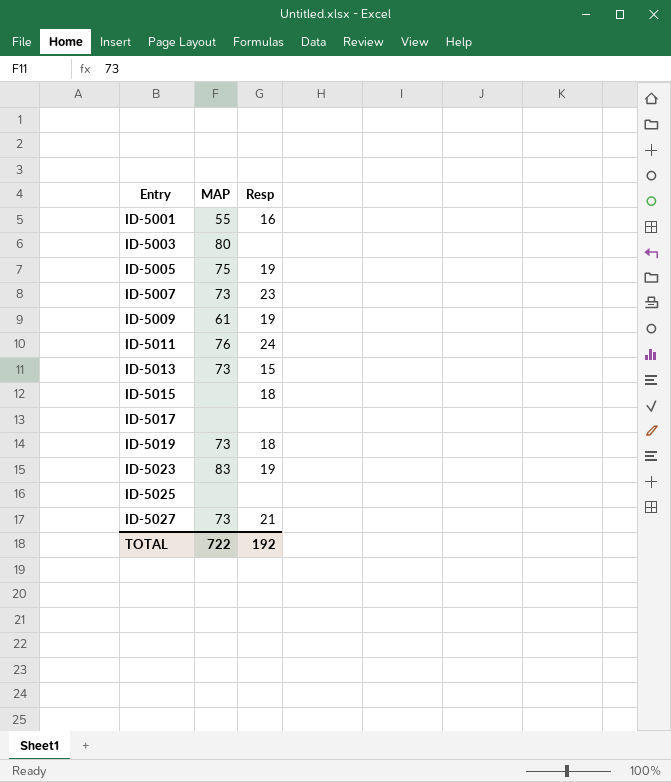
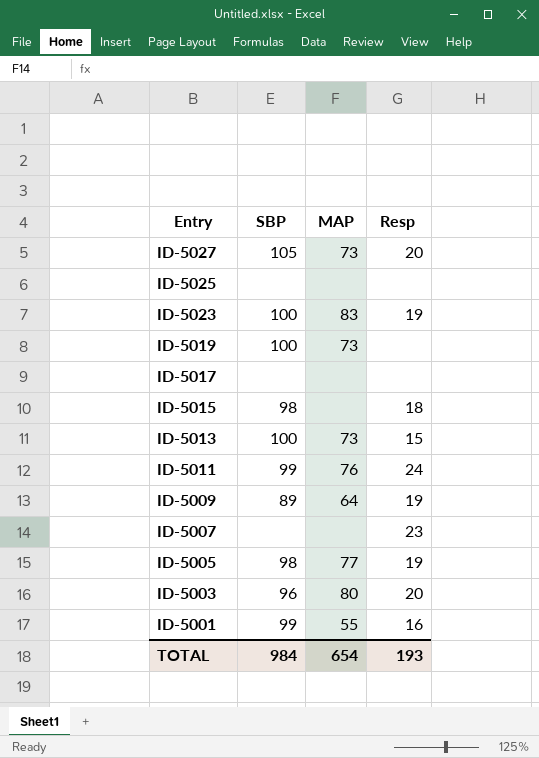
row order: Entry ascending -> Entry descending
column SBP | position: none -> 2
ID-5027 | Resp: 21 -> 20
ID-5019 | Resp: 18 -> none
ID-5009 | MAP: 61 -> 64
ID-5007 | MAP: 73 -> none
ID-5005 | MAP: 75 -> 77
ID-5003 | Resp: none -> 20
TOTAL | MAP: 722 -> 654
TOTAL | Resp: 192 -> 193

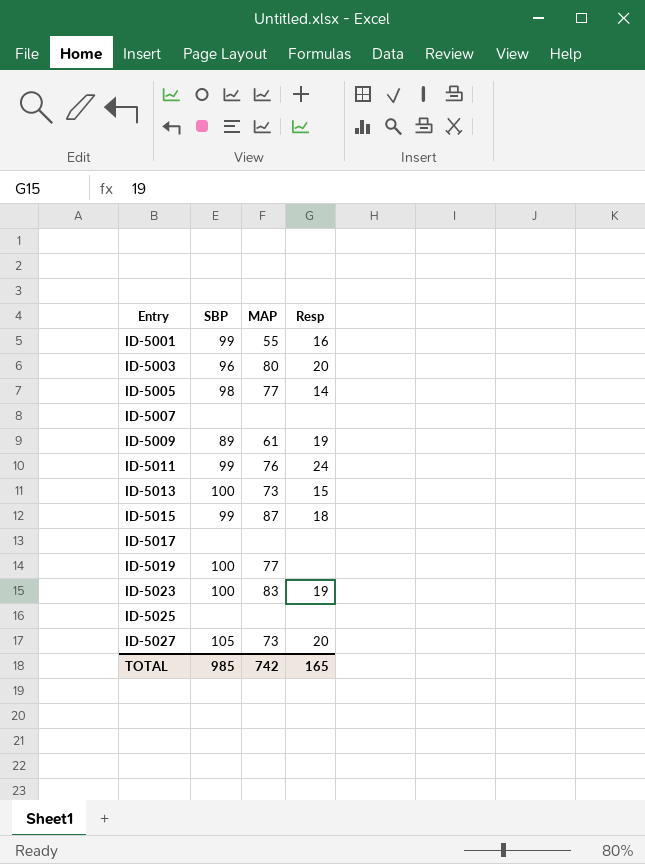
row order: Entry descending -> Entry ascending
ID-5005 | Resp: 19 -> 14
ID-5007 | Resp: 23 -> none
ID-5009 | MAP: 64 -> 61
ID-5015 | SBP: 98 -> 99
ID-5015 | MAP: none -> 87
ID-5019 | MAP: 73 -> 77
TOTAL | SBP: 984 -> 985
TOTAL | MAP: 654 -> 742
TOTAL | Resp: 193 -> 165

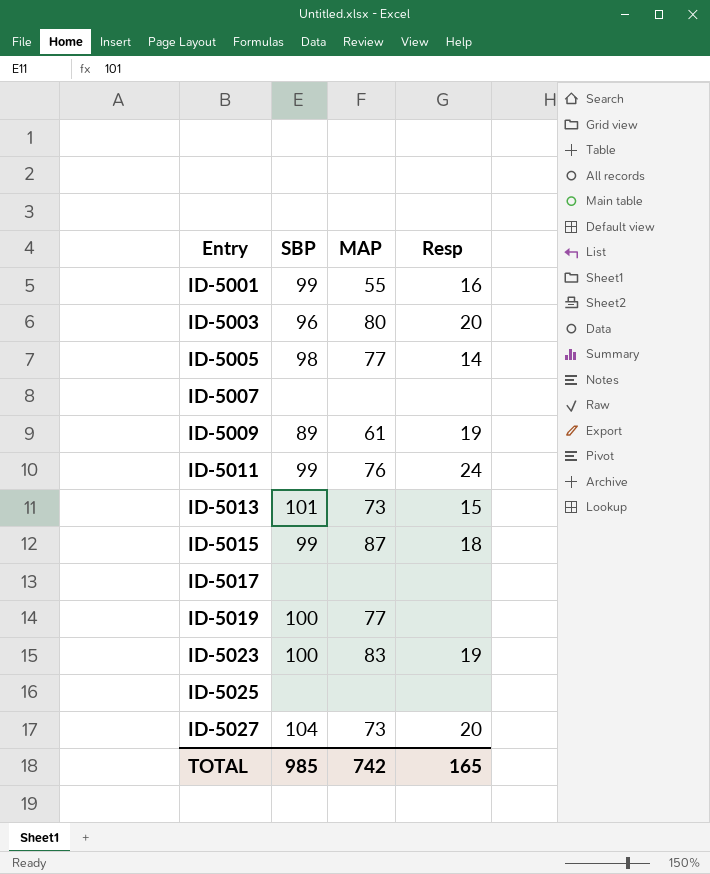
ID-5013 | SBP: 100 -> 101
ID-5027 | SBP: 105 -> 104

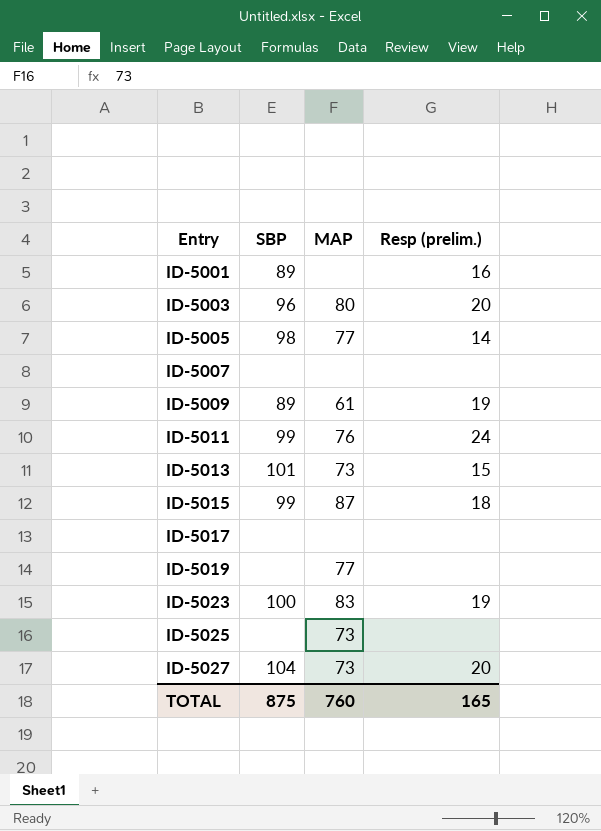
column name: Resp -> Resp (prelim.)
ID-5001 | SBP: 99 -> 89
ID-5001 | MAP: 55 -> none
ID-5019 | SBP: 100 -> none
ID-5025 | MAP: none -> 73
TOTAL | SBP: 985 -> 875
TOTAL | MAP: 742 -> 760

